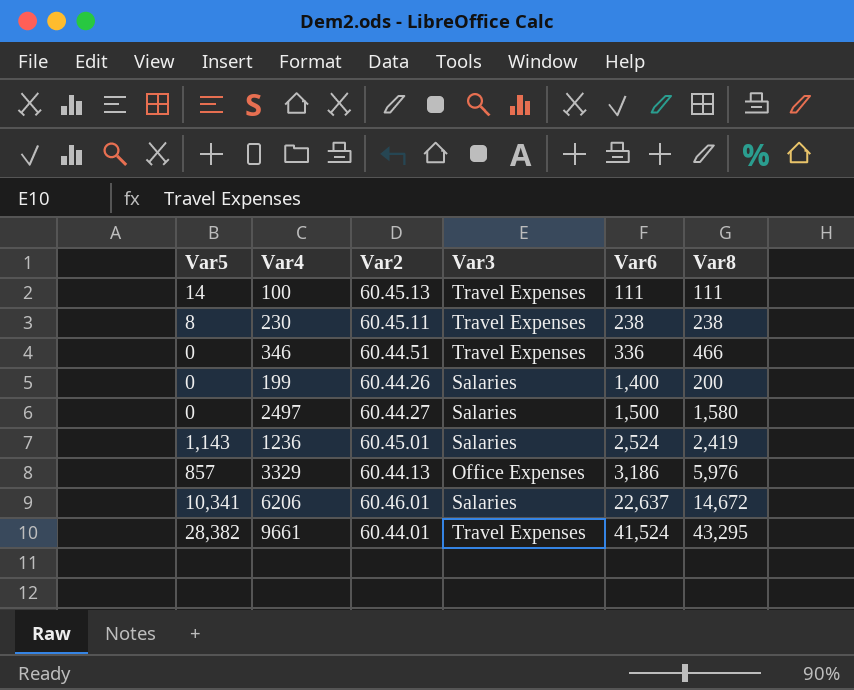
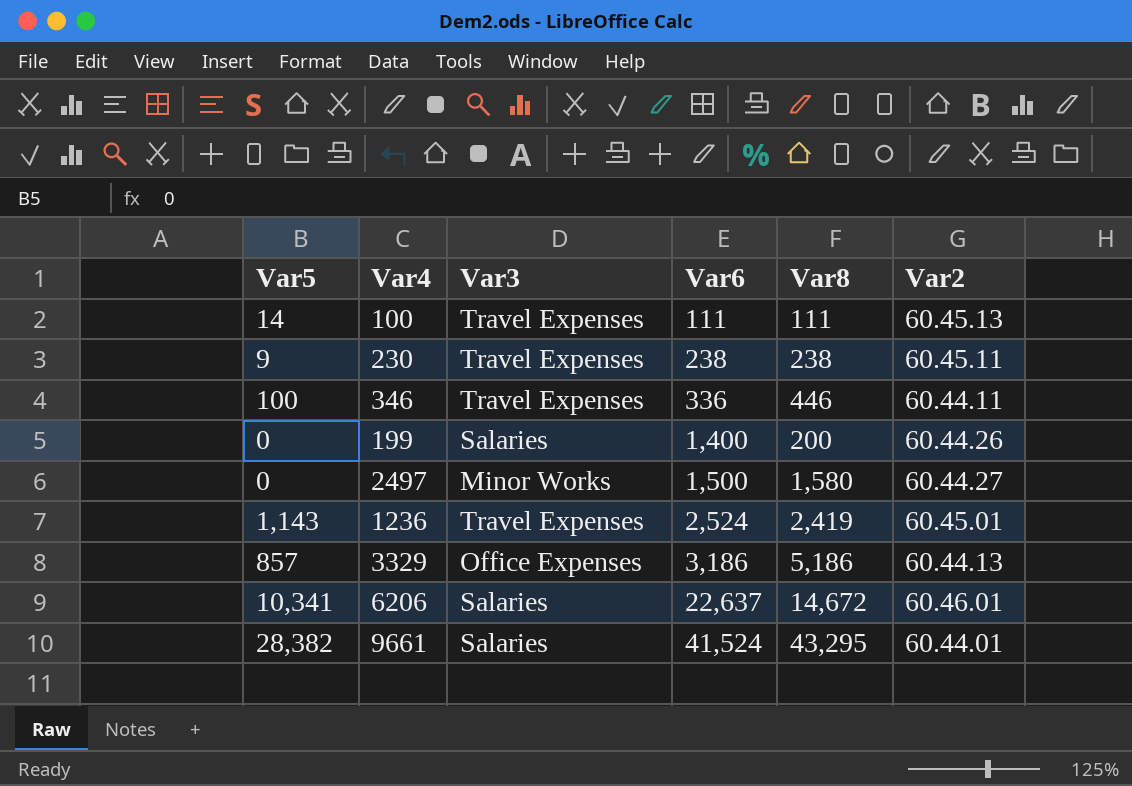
column Var2 | position: 3 -> 6
230 | Var5: 8 -> 9
346 | Var5: 0 -> 100
346 | Var8: 466 -> 446
346 | Var2: 60.44.51 -> 60.44.11
2497 | Var3: Salaries -> Minor Works
1236 | Var3: Salaries -> Travel Expenses
3329 | Var8: 5,976 -> 5,186
9661 | Var3: Travel Expenses -> Salaries

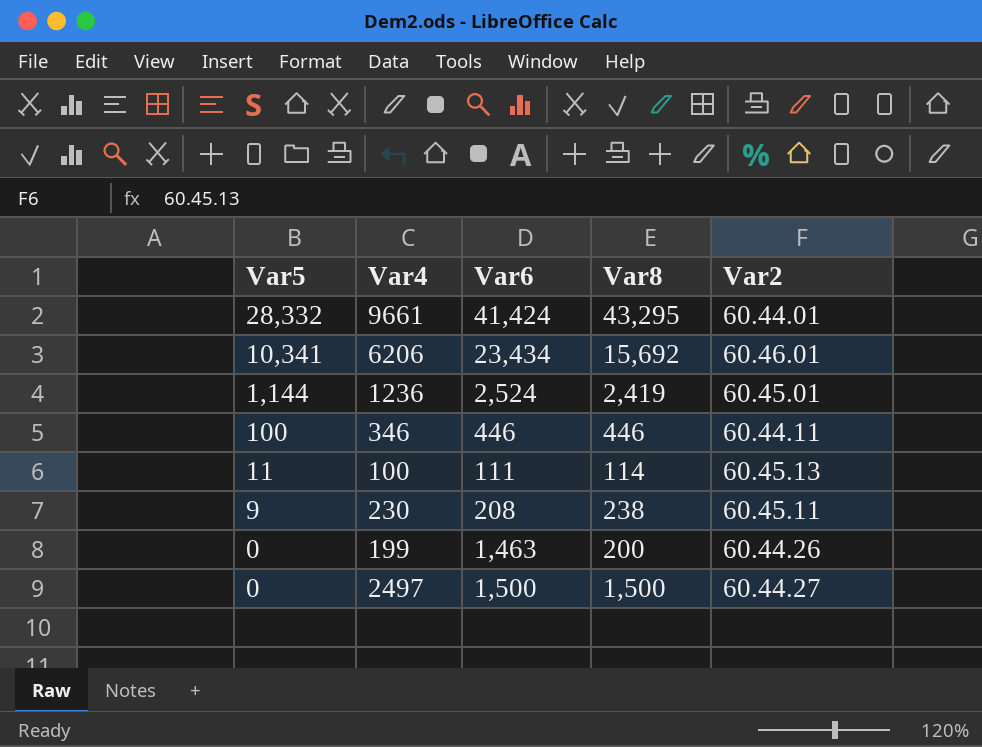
row order: Var6 ascending -> Var5 descending
column Var3 | position: 3 -> none
row 3329: 857 | Office Expenses | 3,186 | 5,186 | 60.44.13 -> none
9661 | Var5: 28,382 -> 28,332
9661 | Var6: 41,524 -> 41,424
6206 | Var6: 22,637 -> 23,434
6206 | Var8: 14,672 -> 15,692
1236 | Var5: 1,143 -> 1,144
346 | Var6: 336 -> 446
100 | Var5: 14 -> 11
100 | Var8: 111 -> 114
230 | Var6: 238 -> 208
199 | Var6: 1,400 -> 1,463
2497 | Var8: 1,580 -> 1,500

